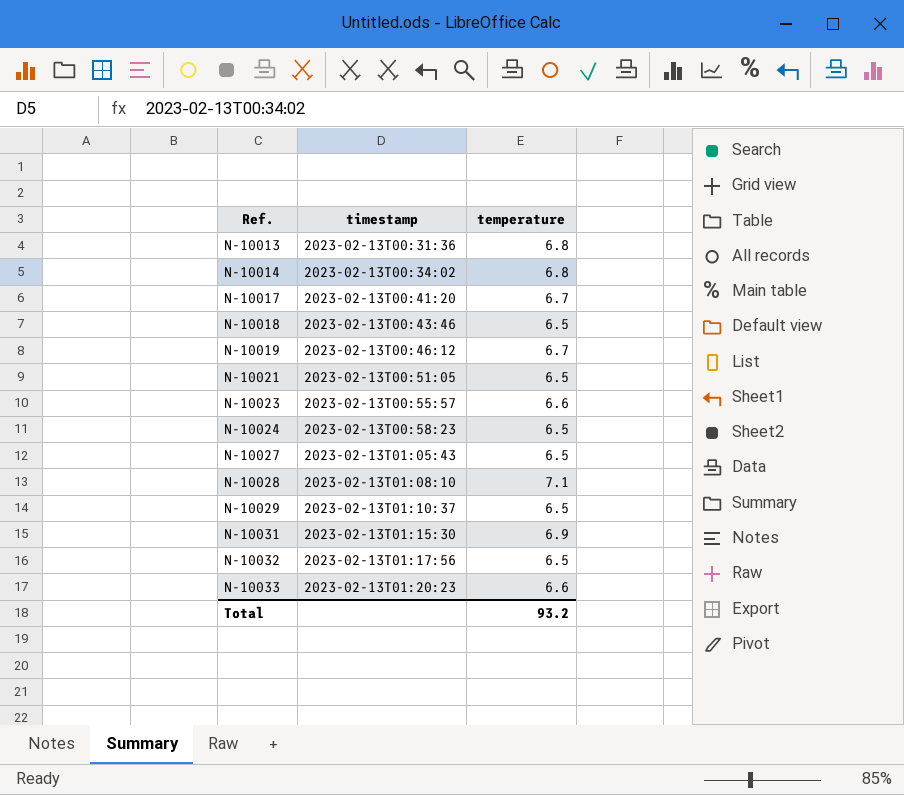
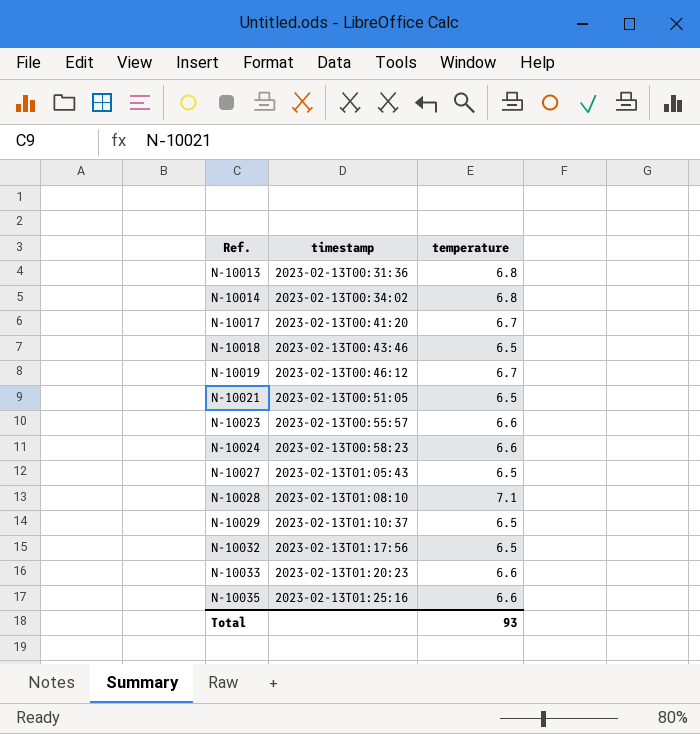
row N-10031: 2023-02-13T01:15:30 | 6.9 -> none
N-10024 | temperature: 6.5 -> 6.6
row N-10035: none -> 2023-02-13T01:25:16 | 6.6
Total | temperature: 93.2 -> 93

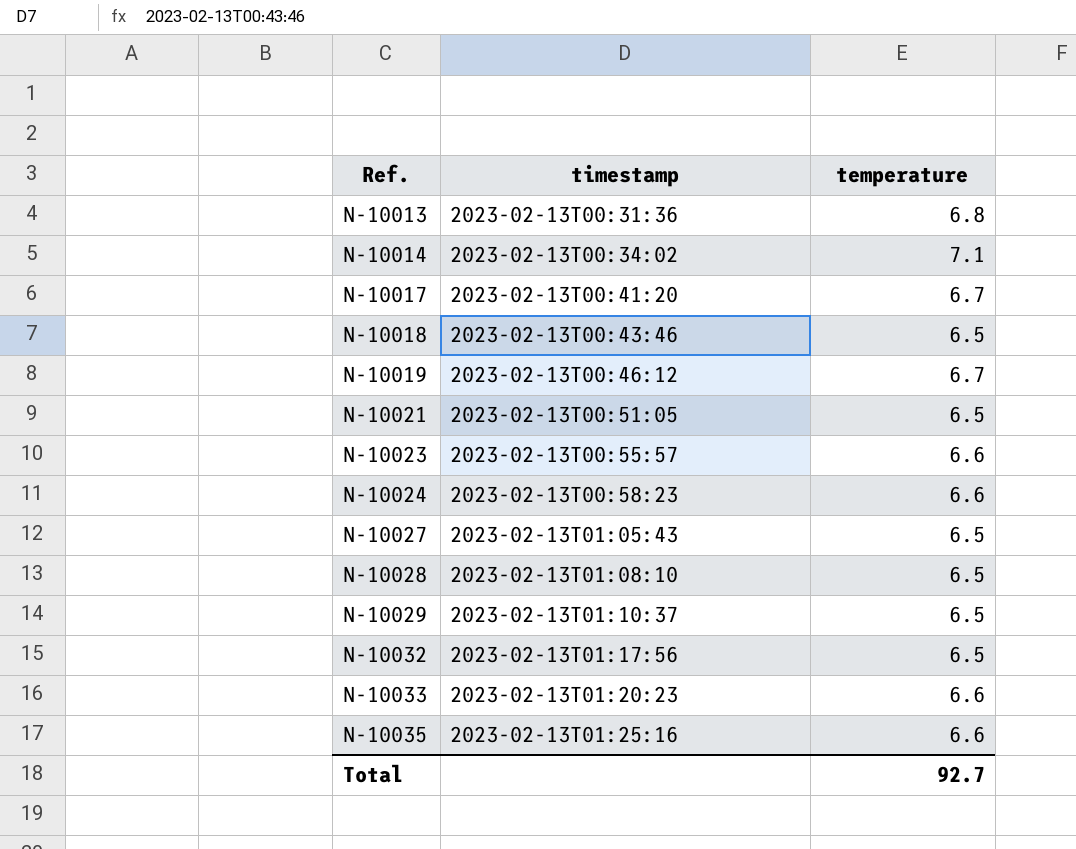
N-10014 | temperature: 6.8 -> 7.1
N-10028 | temperature: 7.1 -> 6.5
Total | temperature: 93 -> 92.7

